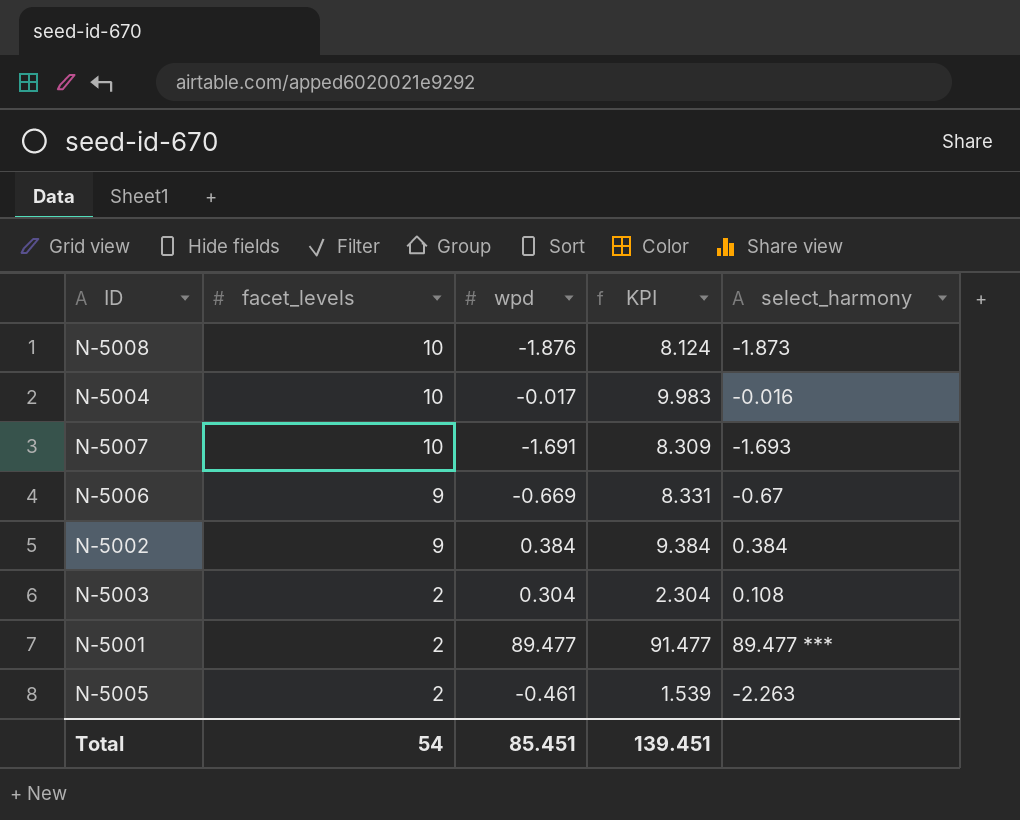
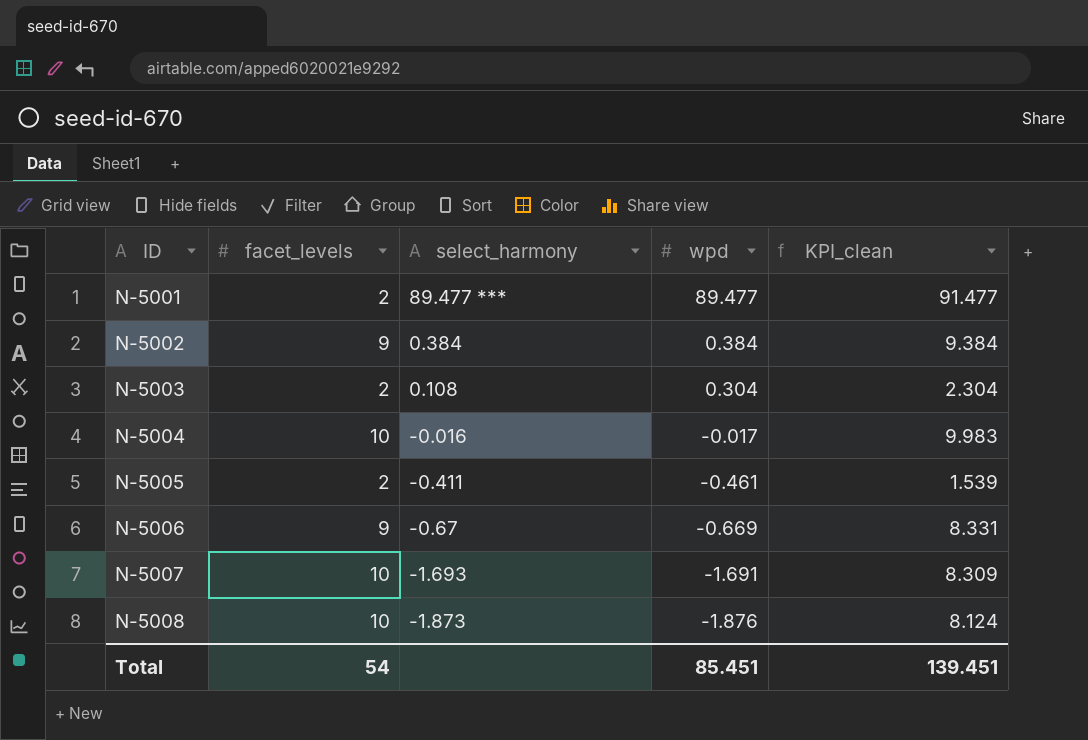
row order: facet_levels descending -> ID ascending
column select_harmony | position: 5 -> 3
column name: KPI -> KPI_clean
N-5005 | select_harmony: -2.263 -> -0.411

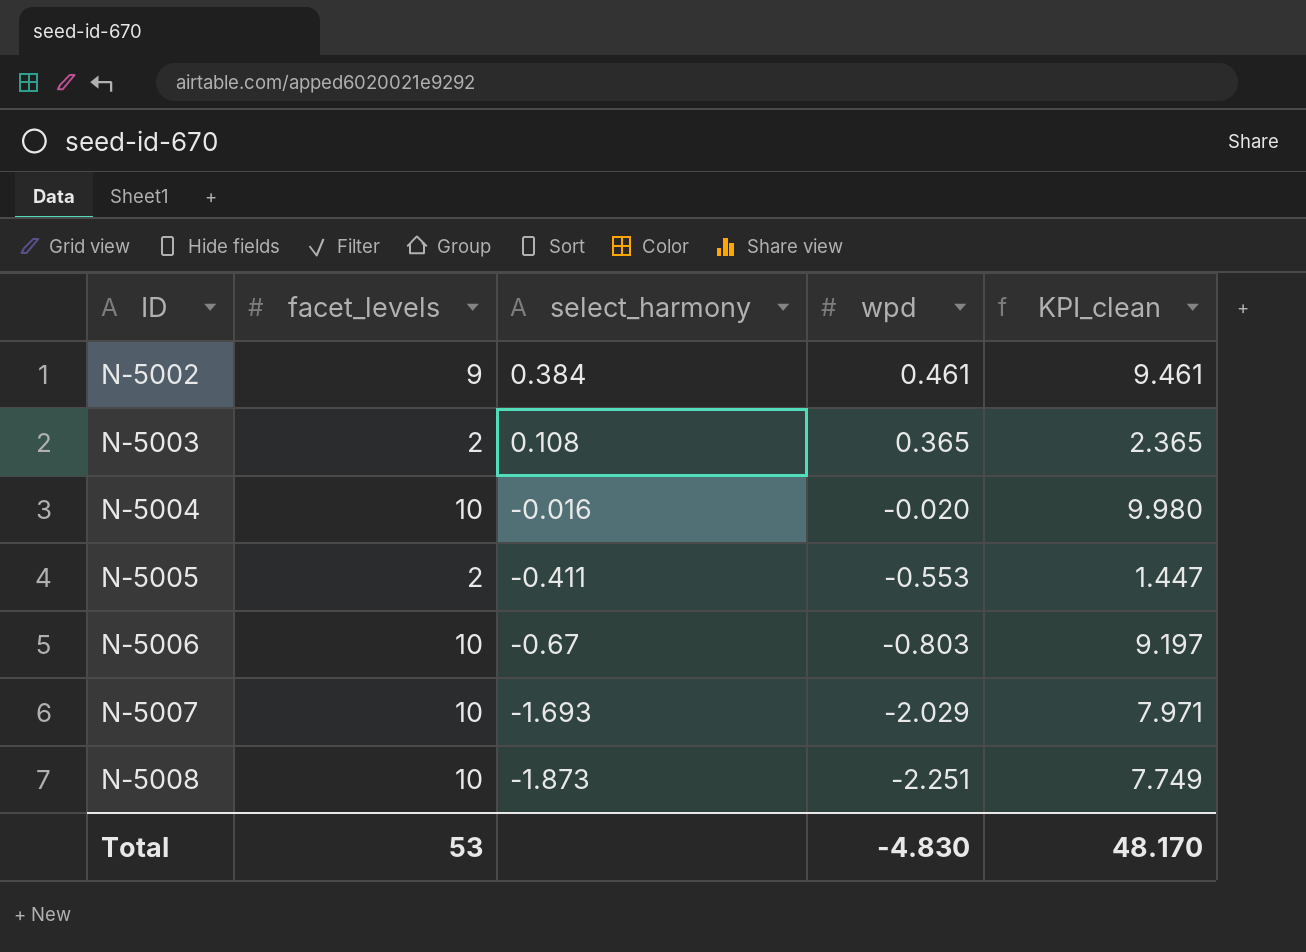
row N-5001: 2 | 89.477 *** | 89.477 | 91.477 -> none
N-5002 | wpd: 0.384 -> 0.461
N-5002 | KPI_clean: 9.384 -> 9.461
N-5003 | wpd: 0.304 -> 0.365
N-5003 | KPI_clean: 2.304 -> 2.365
N-5004 | wpd: -0.017 -> -0.020
N-5004 | KPI_clean: 9.983 -> 9.980
N-5005 | wpd: -0.461 -> -0.553
N-5005 | KPI_clean: 1.539 -> 1.447
N-5006 | facet_levels: 9 -> 10
N-5006 | wpd: -0.669 -> -0.803
N-5006 | KPI_clean: 8.331 -> 9.197
N-5007 | wpd: -1.691 -> -2.029
N-5007 | KPI_clean: 8.309 -> 7.971
N-5008 | wpd: -1.876 -> -2.251
N-5008 | KPI_clean: 8.124 -> 7.749
Total | facet_levels: 54 -> 53
Total | wpd: 85.451 -> -4.830
Total | KPI_clean: 139.451 -> 48.170

